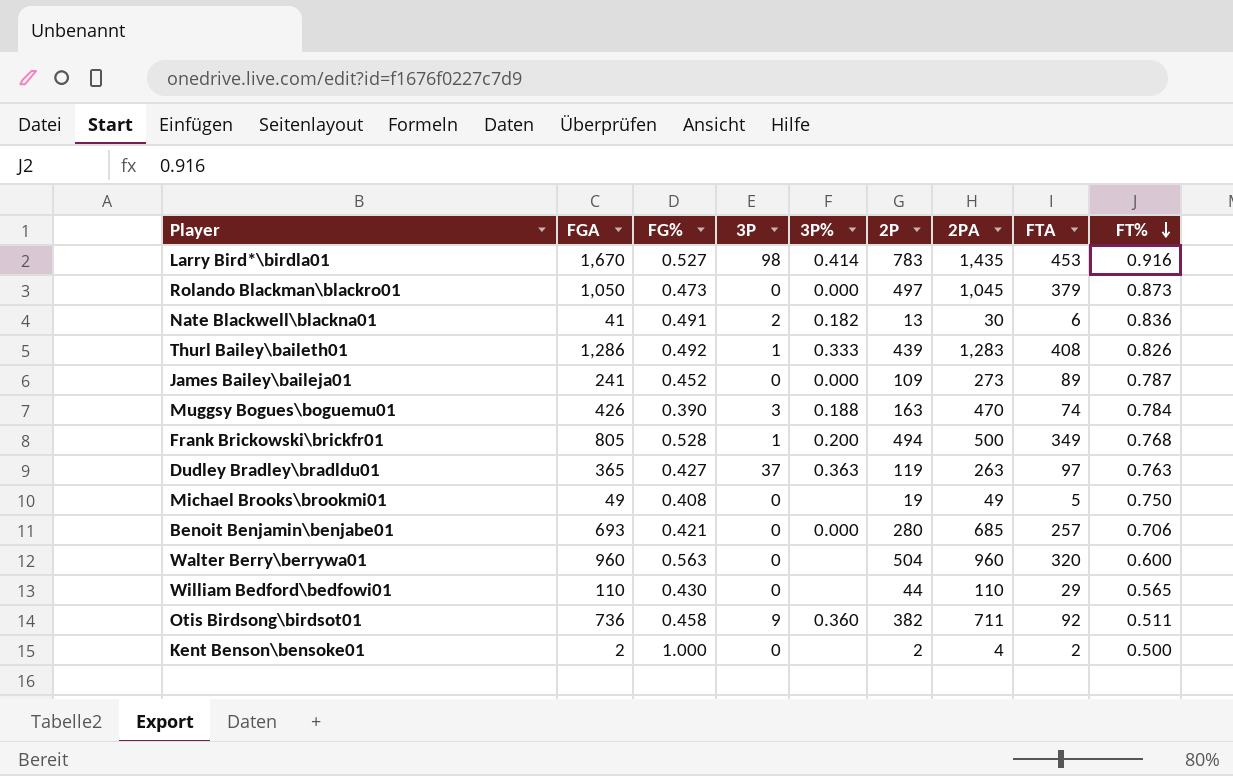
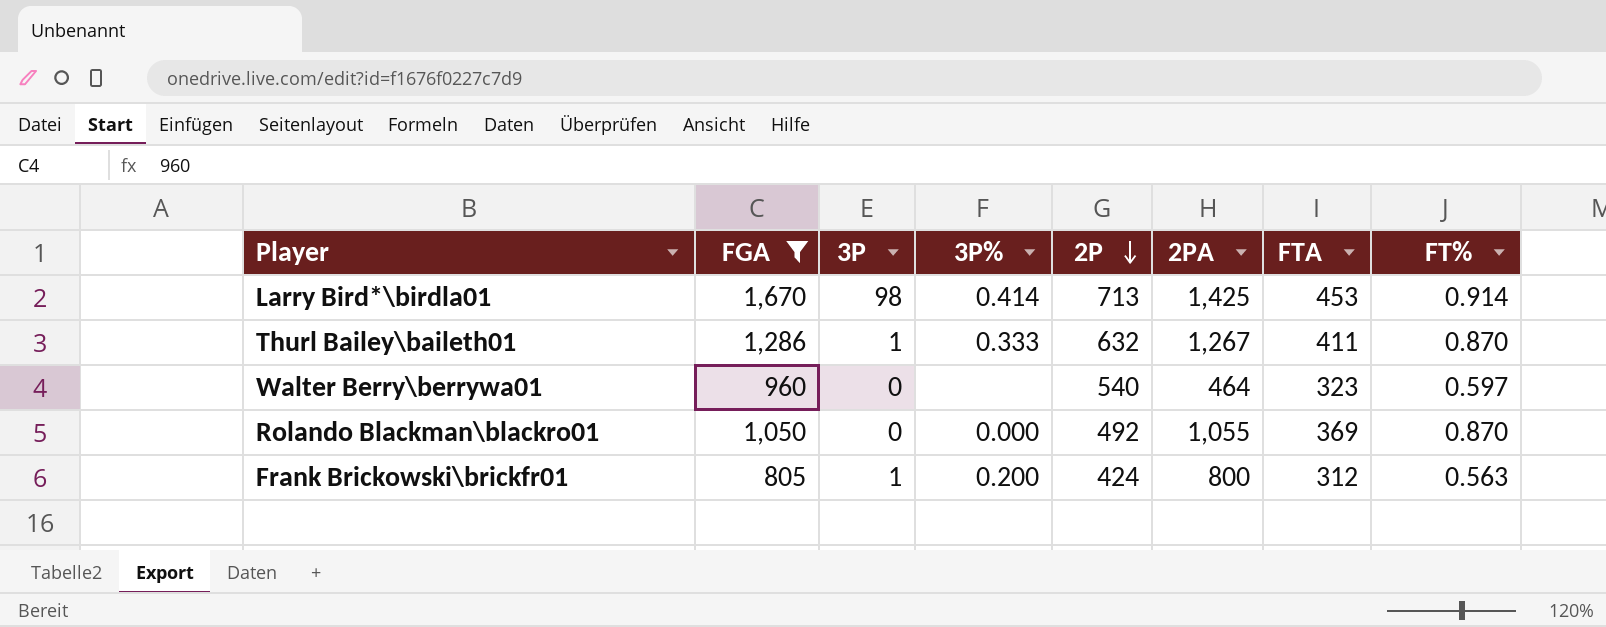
filter: none -> FGA >= 805
row order: FT% descending -> 2P descending
column FG% | position: 3 -> none
Larry Bird*\birdla01 | 2P: 783 -> 713
Larry Bird*\birdla01 | 2PA: 1,435 -> 1,425
Larry Bird*\birdla01 | FT%: 0.916 -> 0.914
Thurl Bailey\baileth01 | 2P: 439 -> 632
Thurl Bailey\baileth01 | 2PA: 1,283 -> 1,267
Thurl Bailey\baileth01 | FTA: 408 -> 411
Thurl Bailey\baileth01 | FT%: 0.826 -> 0.870
Walter Berry\berrywa01 | 2P: 504 -> 540
Walter Berry\berrywa01 | 2PA: 960 -> 464
Walter Berry\berrywa01 | FTA: 320 -> 323
Walter Berry\berrywa01 | FT%: 0.600 -> 0.597
Rolando Blackman\blackro01 | 2P: 497 -> 492
Rolando Blackman\blackro01 | 2PA: 1,045 -> 1,055
Rolando Blackman\blackro01 | FTA: 379 -> 369
Rolando Blackman\blackro01 | FT%: 0.873 -> 0.870
Frank Brickowski\brickfr01 | 2P: 494 -> 424
Frank Brickowski\brickfr01 | 2PA: 500 -> 800
Frank Brickowski\brickfr01 | FTA: 349 -> 312
Frank Brickowski\brickfr01 | FT%: 0.768 -> 0.563

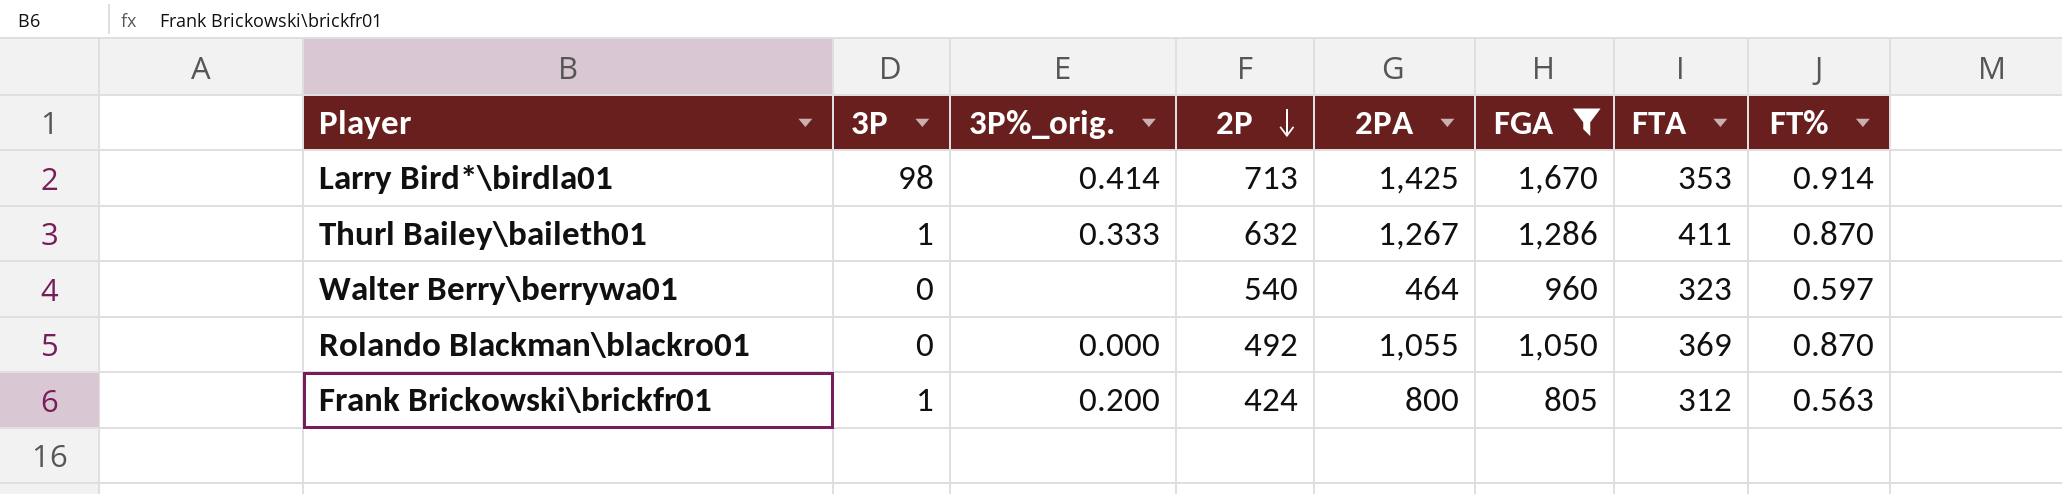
column name: 3P% -> 3P%_orig.
column FGA | position: 2 -> 6
Larry Bird*\birdla01 | FTA: 453 -> 353

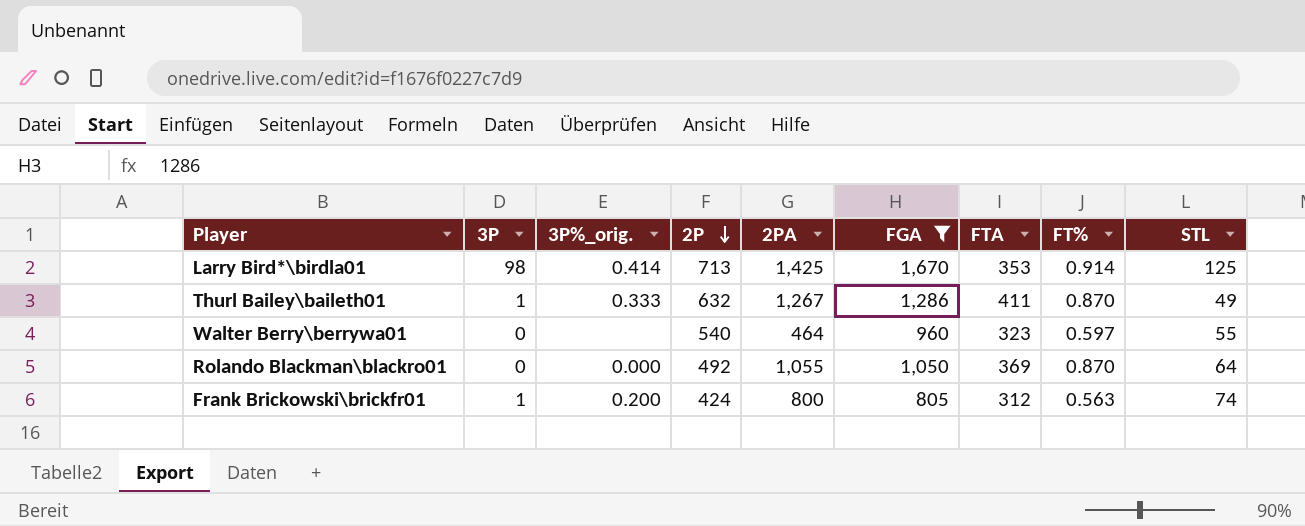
column STL | position: none -> 9

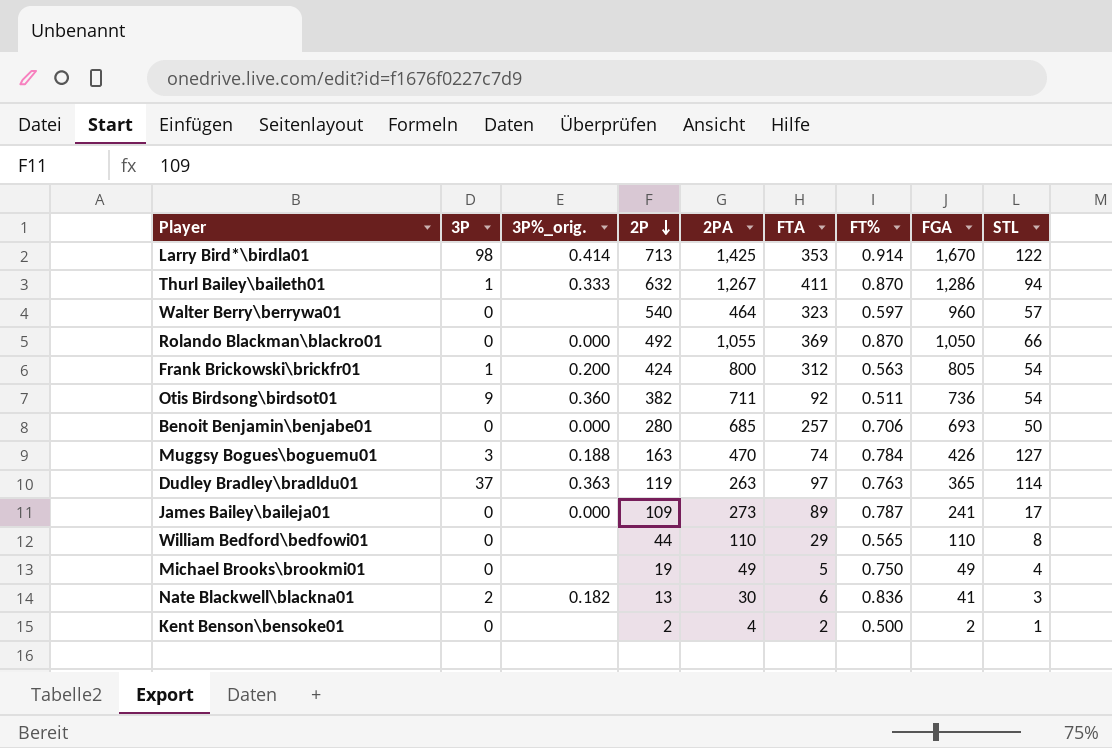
filter: FGA >= 805 -> none
column FGA | position: 6 -> 8
Larry Bird*\birdla01 | STL: 125 -> 122
Thurl Bailey\baileth01 | STL: 49 -> 94
Walter Berry\berrywa01 | STL: 55 -> 57
Rolando Blackman\blackro01 | STL: 64 -> 66
Frank Brickowski\brickfr01 | STL: 74 -> 54

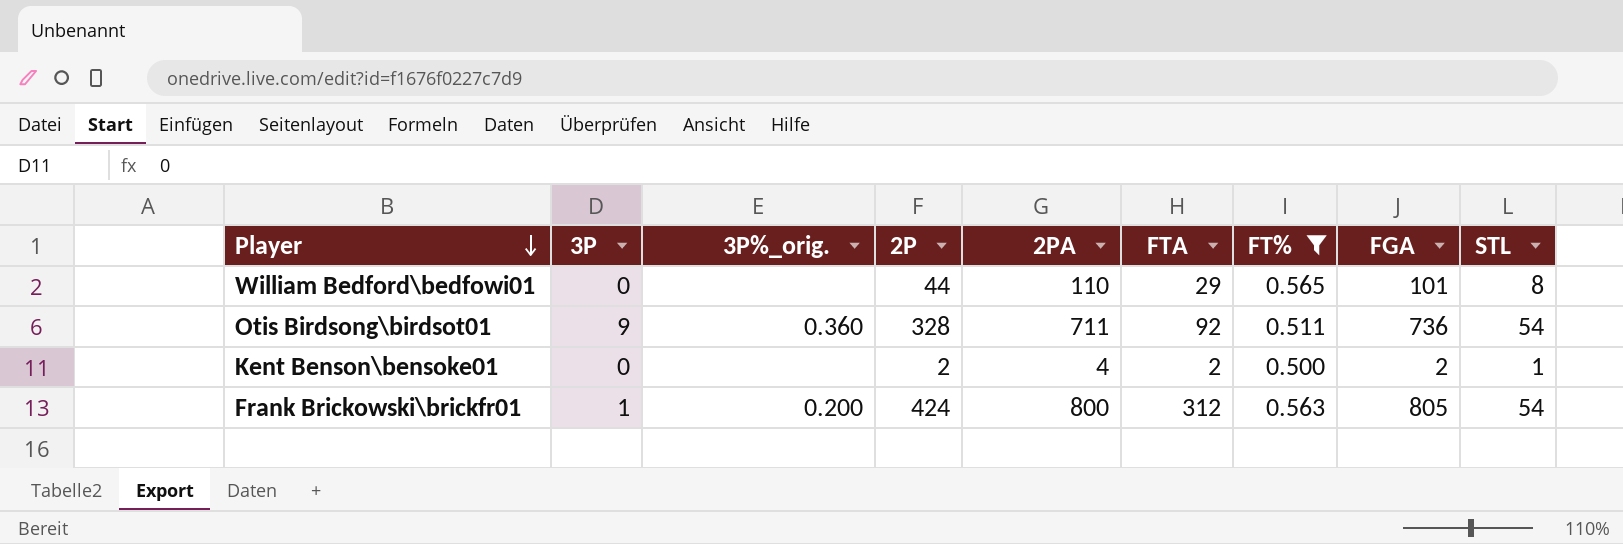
filter: none -> FT% <= 0.565
row order: 2P descending -> Player descending
William Bedford\bedfowi01 | FGA: 110 -> 101
Otis Birdsong\birdsot01 | 2P: 382 -> 328

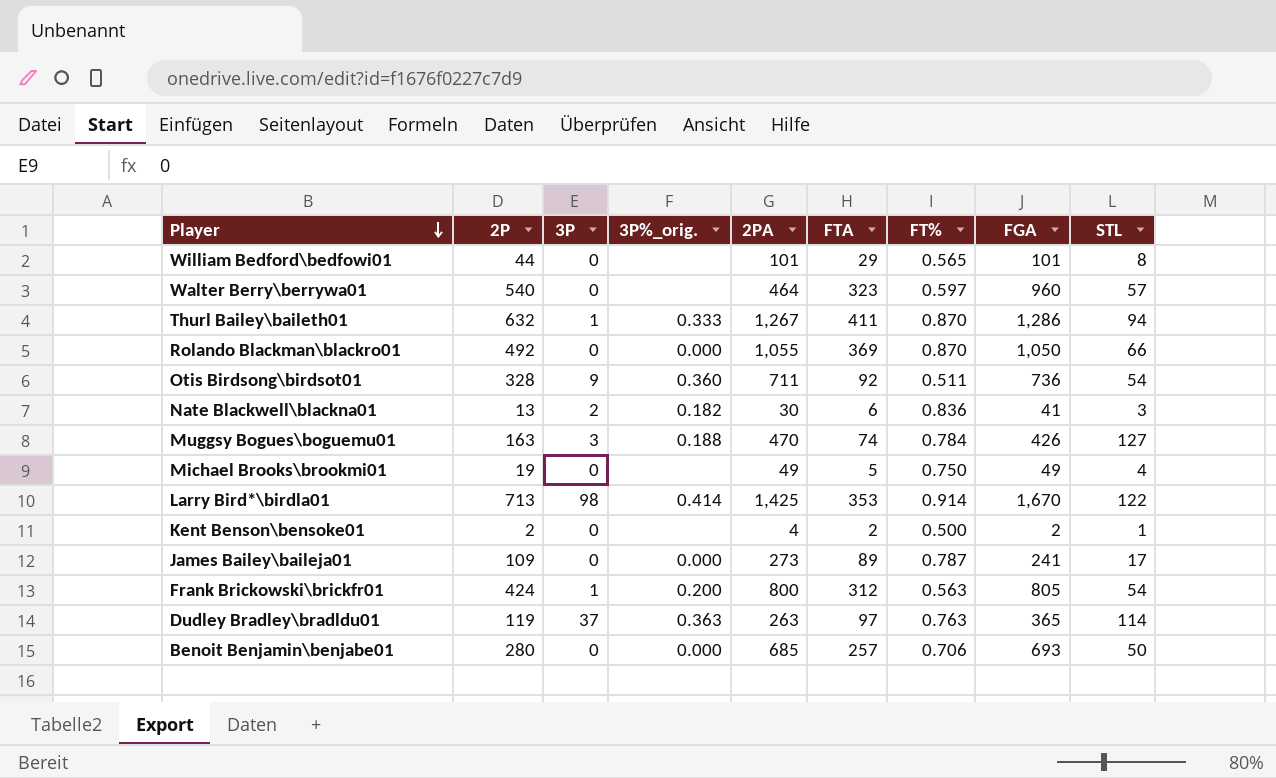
filter: FT% <= 0.565 -> none
column 2P | position: 4 -> 2
William Bedford\bedfowi01 | 2PA: 110 -> 101

